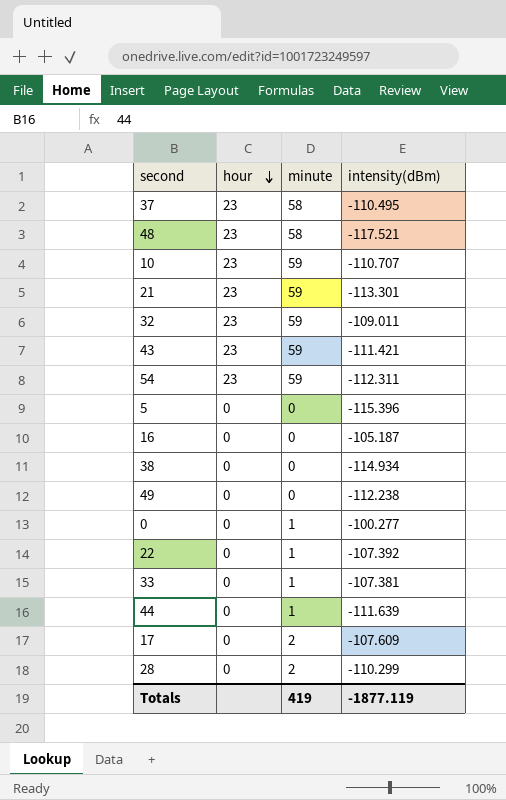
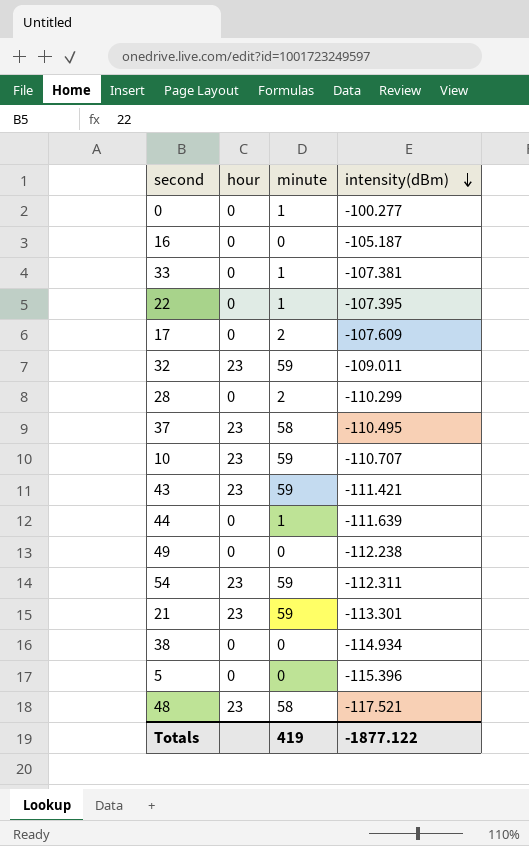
row order: hour descending -> intensity(dBm) descending
22 | intensity(dBm): -107.392 -> -107.395
Totals | intensity(dBm): -1877.119 -> -1877.122

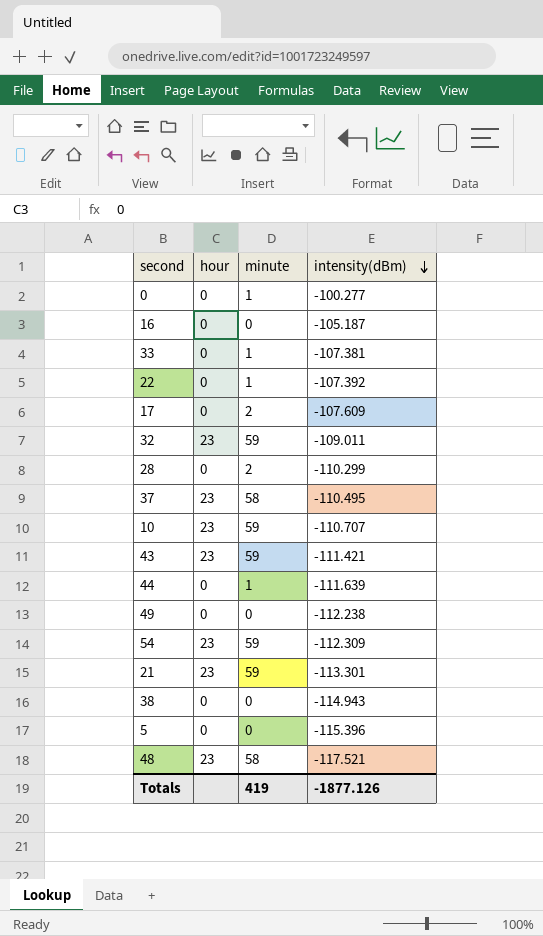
22 | intensity(dBm): -107.395 -> -107.392
54 | intensity(dBm): -112.311 -> -112.309
38 | intensity(dBm): -114.934 -> -114.943
Totals | intensity(dBm): -1877.122 -> -1877.126

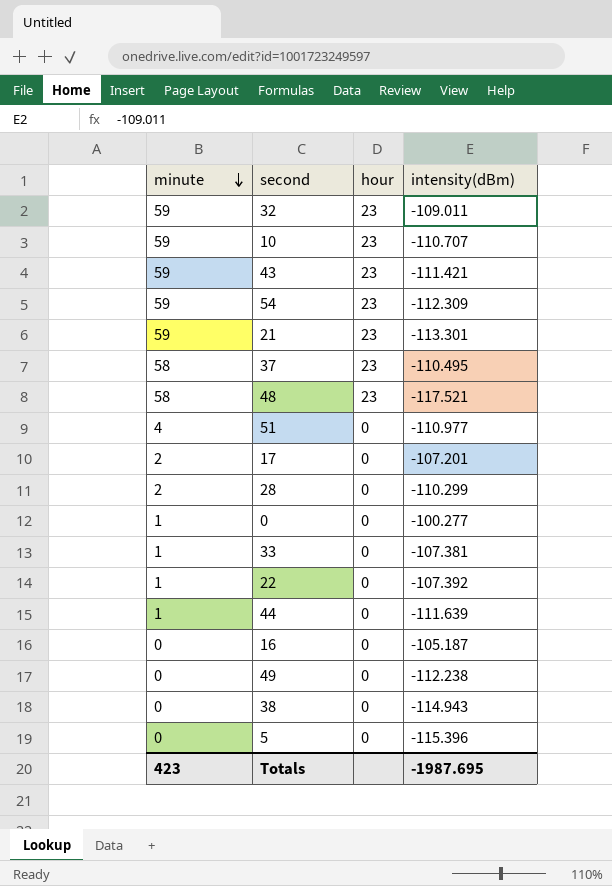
row order: intensity(dBm) descending -> minute descending
column minute | position: 3 -> 1
row 51: none -> 4 | 0 | -110.977
17 | intensity(dBm): -107.609 -> -107.201
Totals | minute: 419 -> 423
Totals | intensity(dBm): -1877.126 -> -1987.695

